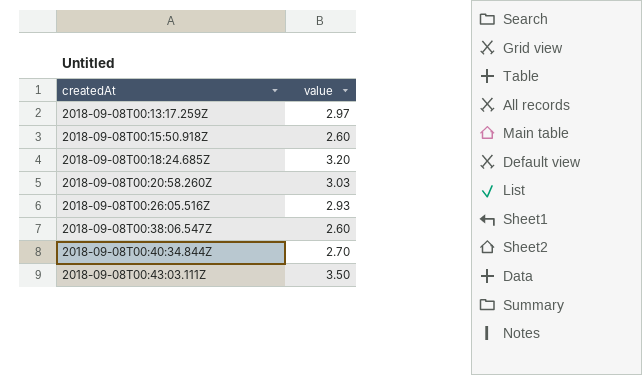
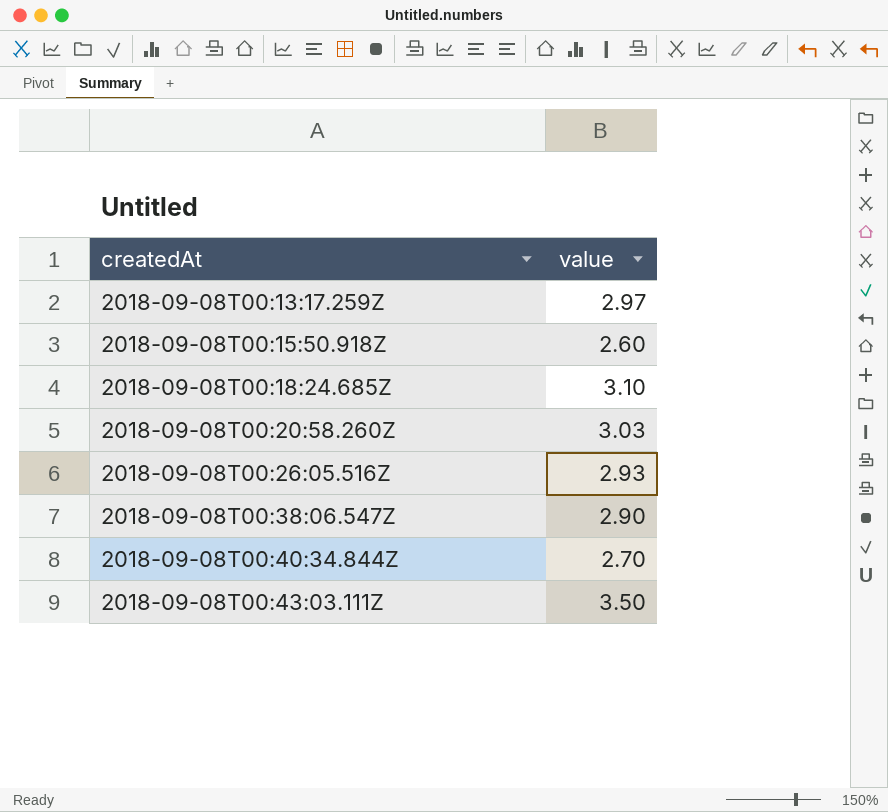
2018-09-08T00:18:24.685Z | value: 3.20 -> 3.10
2018-09-08T00:38:06.547Z | value: 2.60 -> 2.90

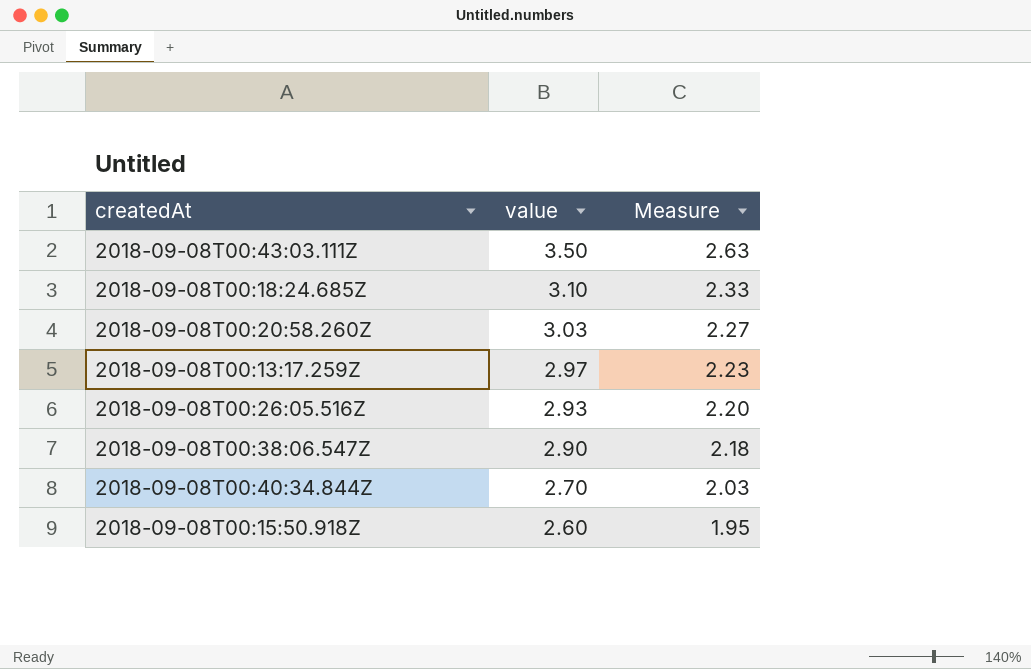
row order: createdAt ascending -> value descending
column Measure | formula: none -> [value] * 0.75

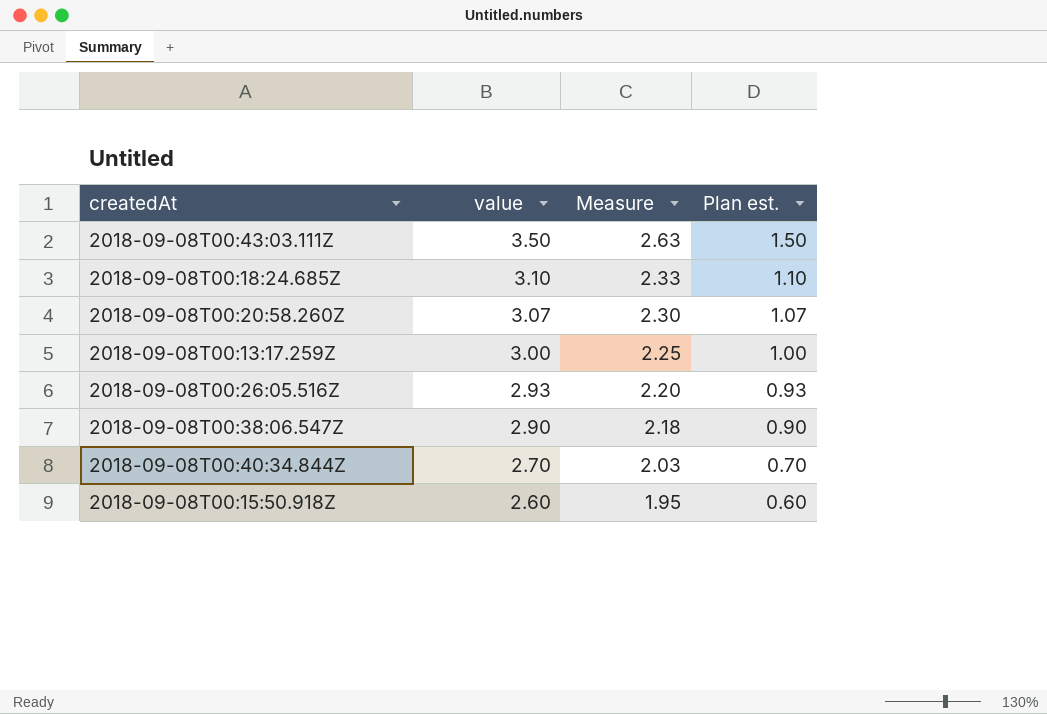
column Plan est. | formula: none -> [value] - 2
2018-09-08T00:20:58.260Z | value: 3.03 -> 3.07
2018-09-08T00:20:58.260Z | Measure: 2.27 -> 2.30
2018-09-08T00:13:17.259Z | value: 2.97 -> 3.00
2018-09-08T00:13:17.259Z | Measure: 2.23 -> 2.25

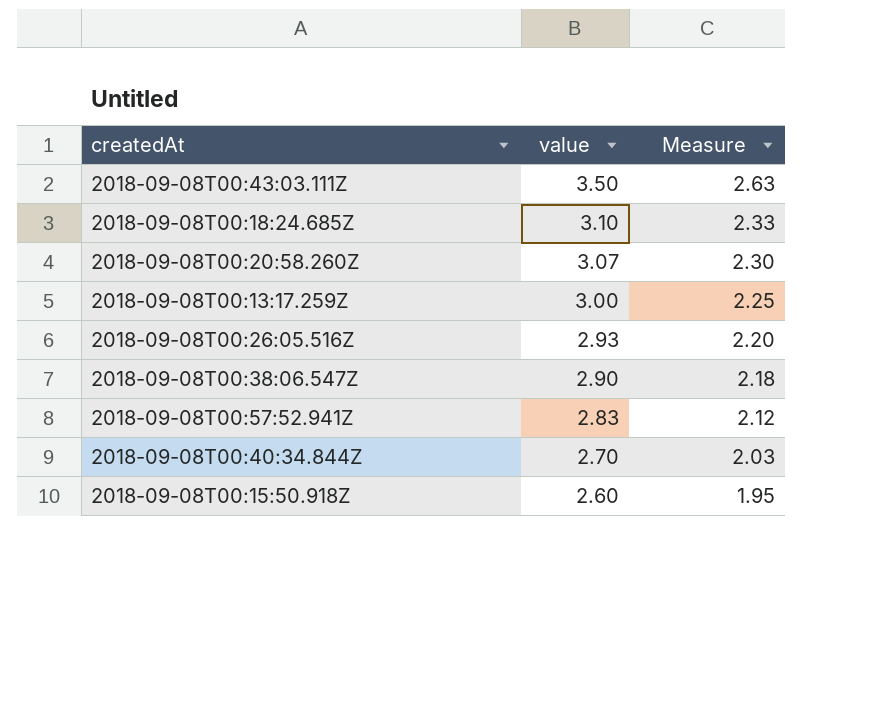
column Plan est. | formula: [value] - 2 -> none
row 2018-09-08T00:57:52.941Z: none -> 2.83 | 2.12

